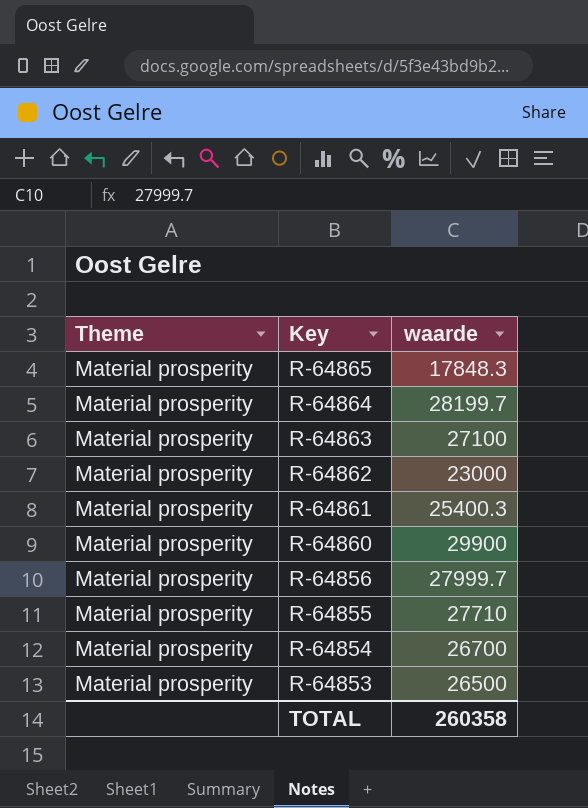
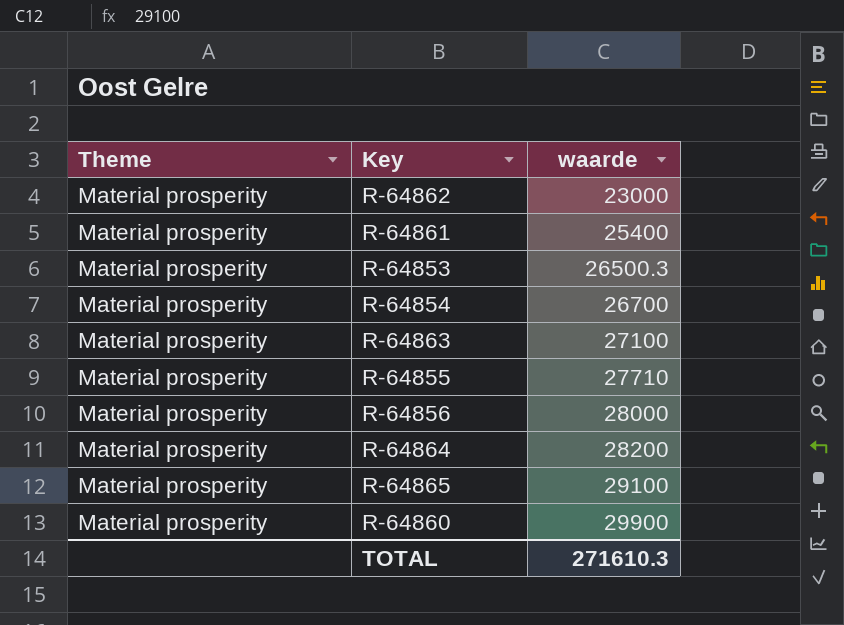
row order: Key descending -> waarde ascending
R-64861 | waarde: 25400.3 -> 25400
R-64853 | waarde: 26500 -> 26500.3
R-64856 | waarde: 27999.7 -> 28000
R-64864 | waarde: 28199.7 -> 28200
R-64865 | waarde: 17848.3 -> 29100
TOTAL | waarde: 260358 -> 271610.3

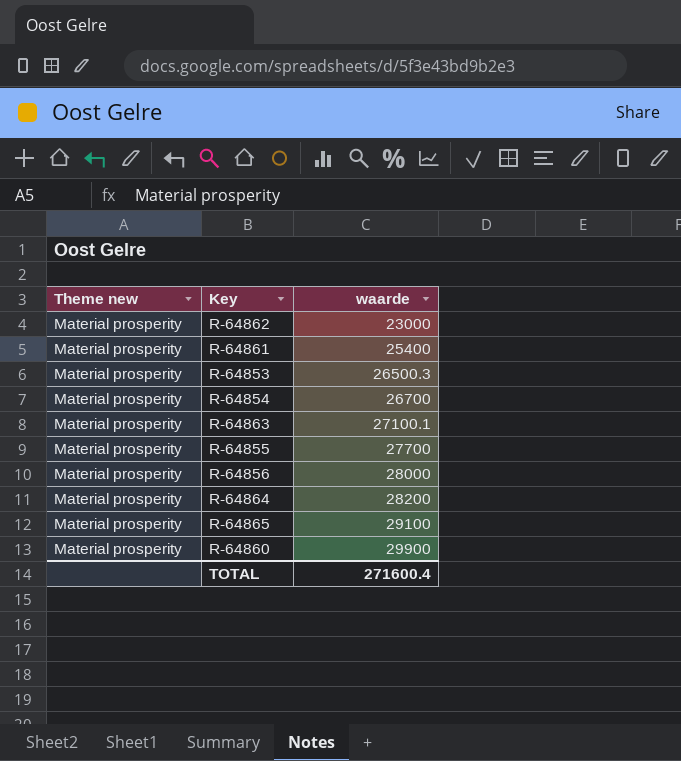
column name: Theme -> Theme new
R-64863 | waarde: 27100 -> 27100.1
R-64855 | waarde: 27710 -> 27700
TOTAL | waarde: 271610.3 -> 271600.4

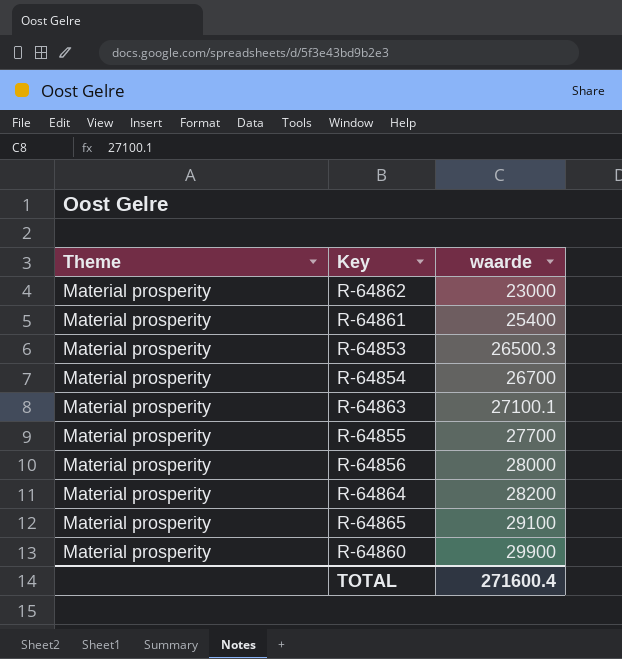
column name: Theme new -> Theme

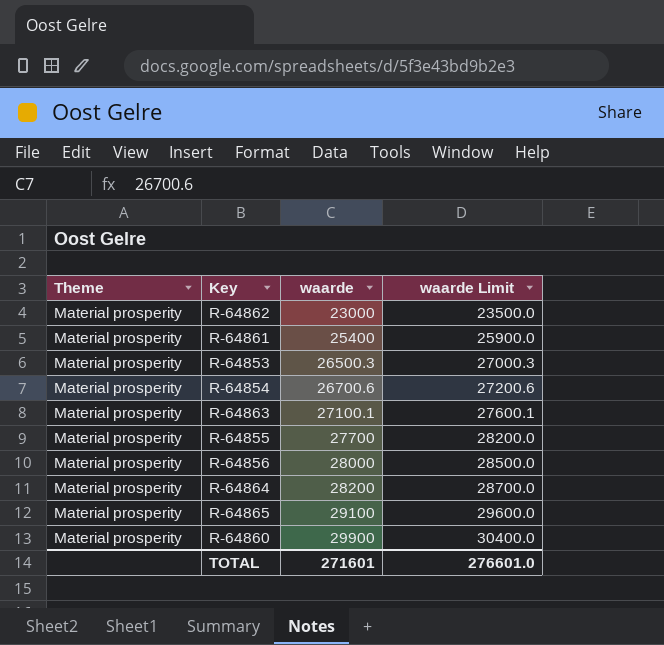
column waarde Limit | formula: none -> [waarde] + 500
R-64854 | waarde: 26700 -> 26700.6
TOTAL | waarde: 271600.4 -> 271601

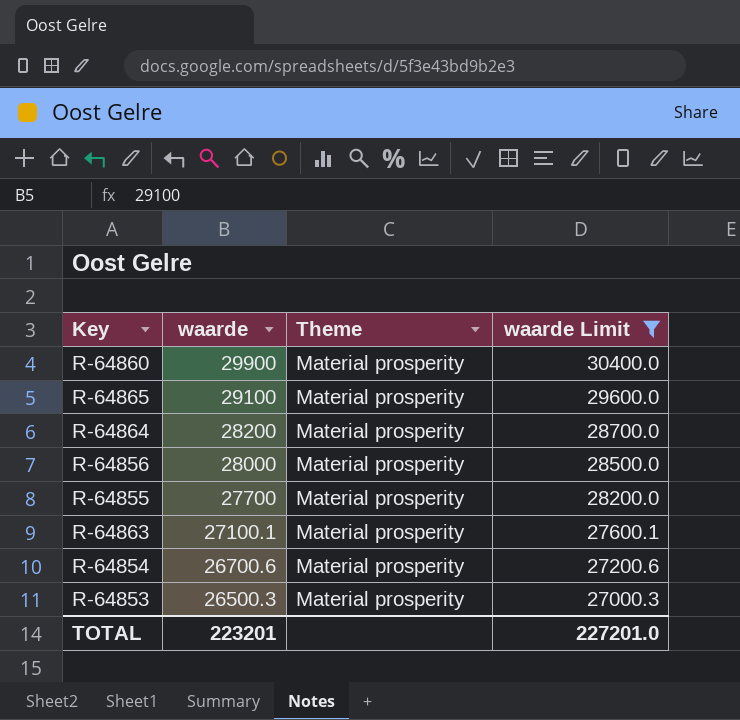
filter: none -> waarde Limit >= 27000.3
row order: waarde ascending -> waarde descending
column Theme | position: 1 -> 3
TOTAL | waarde: 271601 -> 223201
TOTAL | waarde Limit: 276601.0 -> 227201.0

